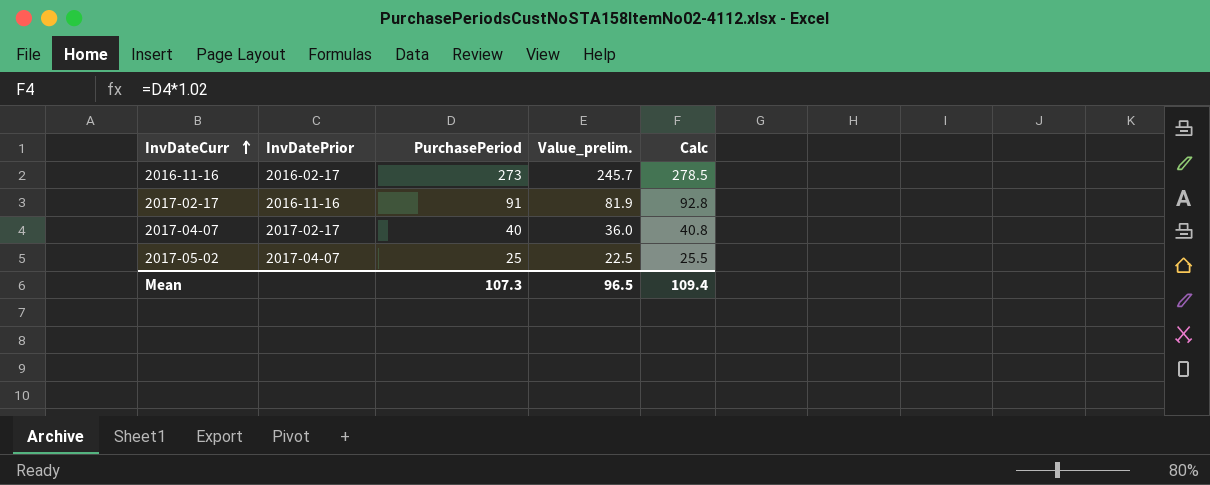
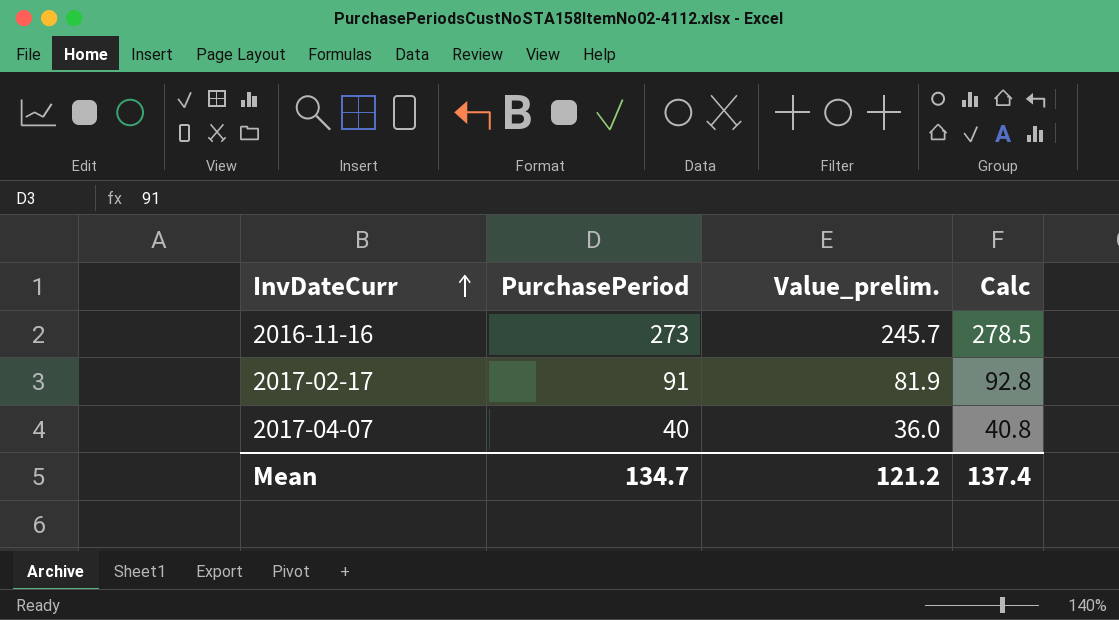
column InvDatePrior | position: 2 -> none
row 2017-05-02: 2017-04-07 | 25 | 22.5 | 25.5 -> none
Mean | PurchasePeriod: 107.3 -> 134.7
Mean | Value_prelim.: 96.5 -> 121.2
Mean | Calc: 109.4 -> 137.4

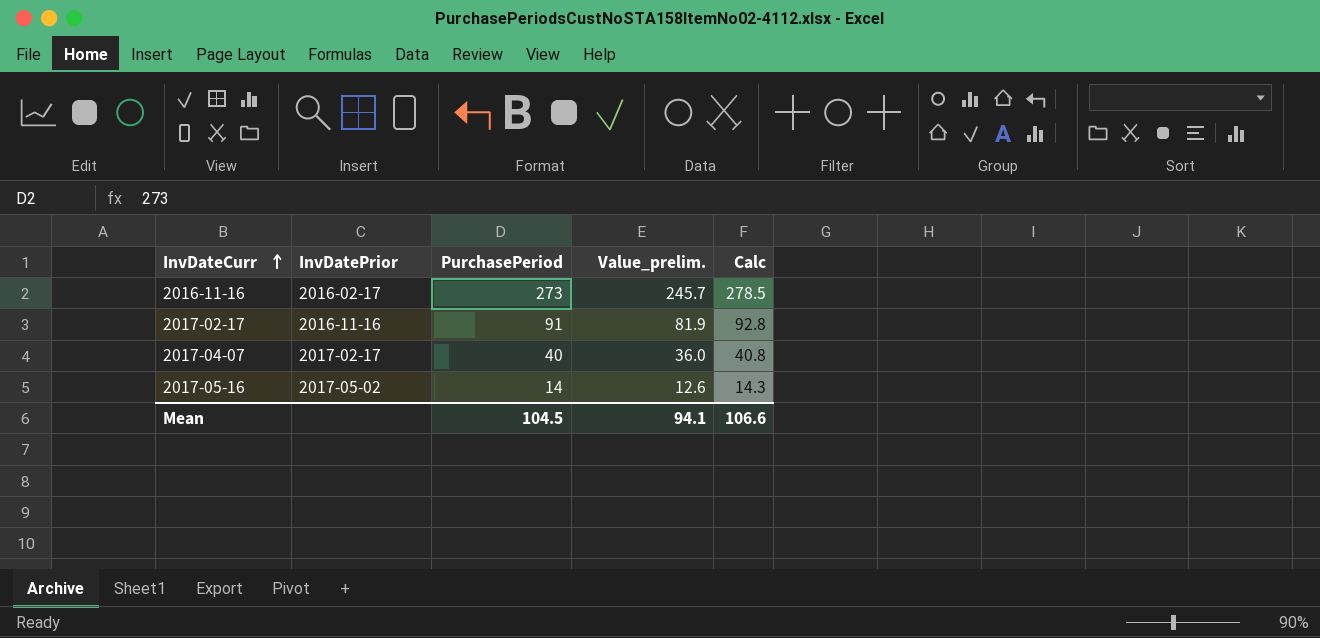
column InvDatePrior | position: none -> 2
row 2017-05-16: none -> 2017-05-02 | 14 | 12.6 | 14.3
Mean | PurchasePeriod: 134.7 -> 104.5
Mean | Value_prelim.: 121.2 -> 94.1
Mean | Calc: 137.4 -> 106.6

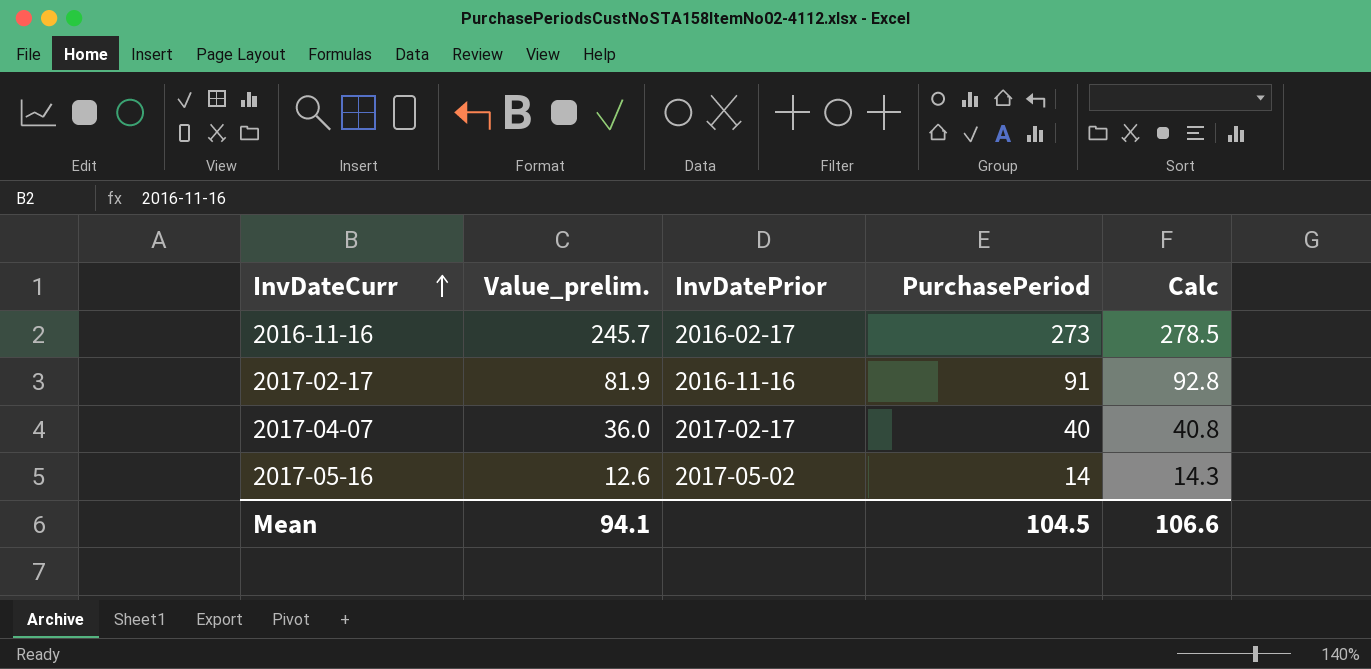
column Value_prelim. | position: 4 -> 2

